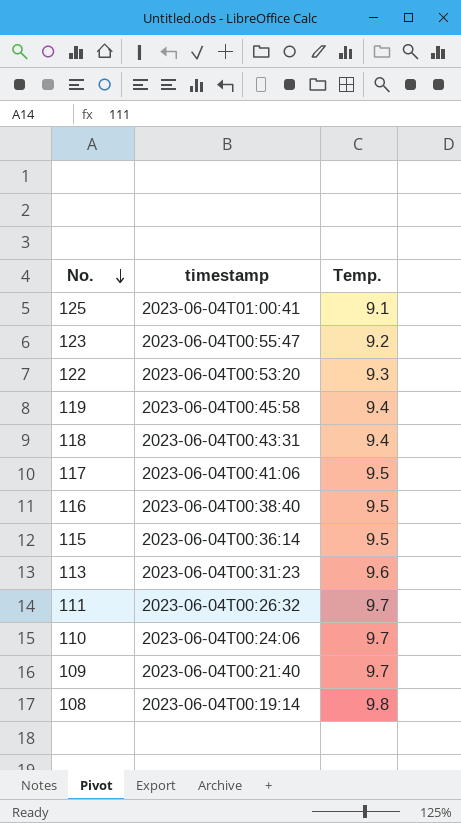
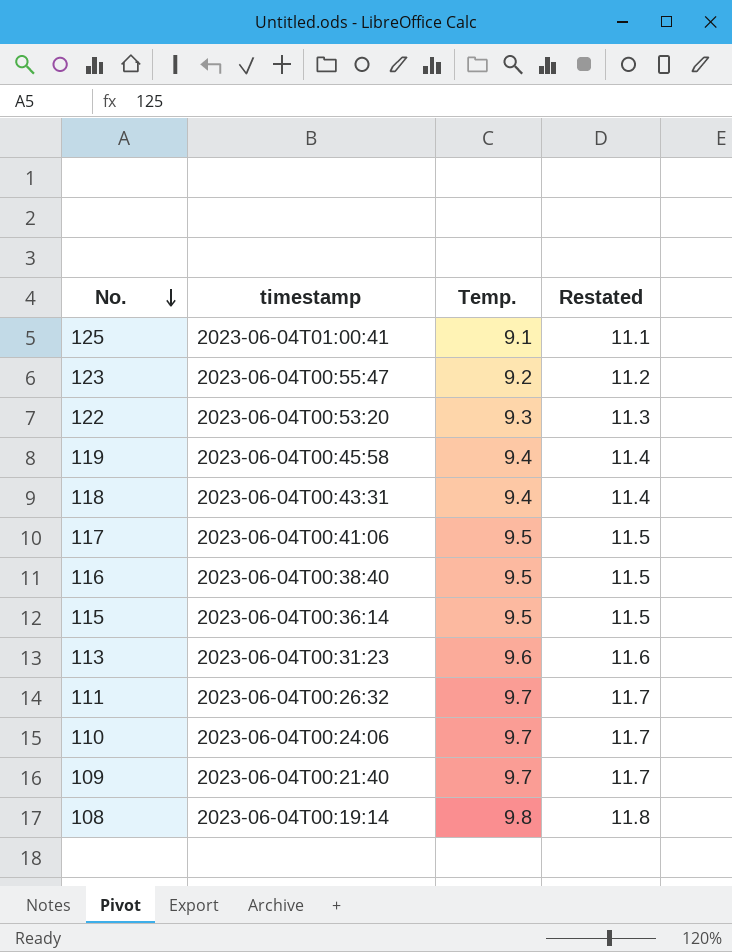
column Restated | formula: none -> [Temp.] + 2

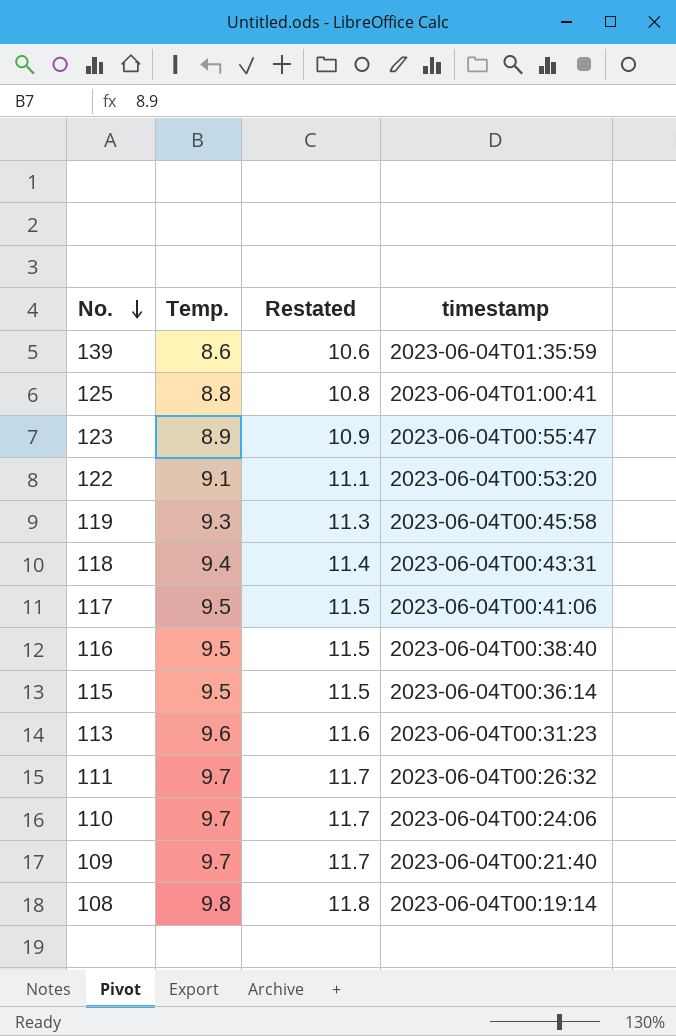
column timestamp | position: 2 -> 4
row 139: none -> 8.6 | 10.6 | 2023-06-04T01:35:59
125 | Temp.: 9.1 -> 8.8
125 | Restated: 11.1 -> 10.8
123 | Temp.: 9.2 -> 8.9
123 | Restated: 11.2 -> 10.9
122 | Temp.: 9.3 -> 9.1
122 | Restated: 11.3 -> 11.1
119 | Temp.: 9.4 -> 9.3
119 | Restated: 11.4 -> 11.3

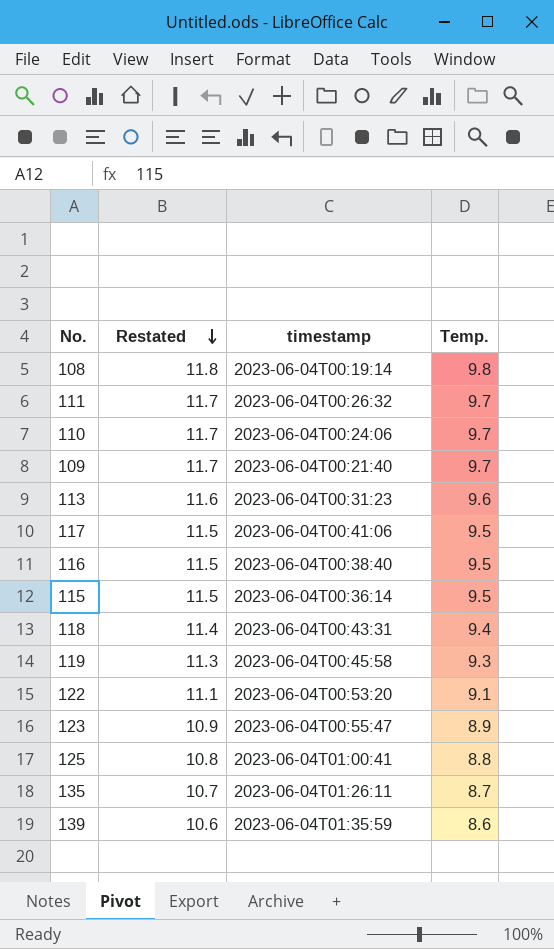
row order: No. descending -> Restated descending
column Temp. | position: 2 -> 4
row 135: none -> 10.7 | 2023-06-04T01:26:11 | 8.7

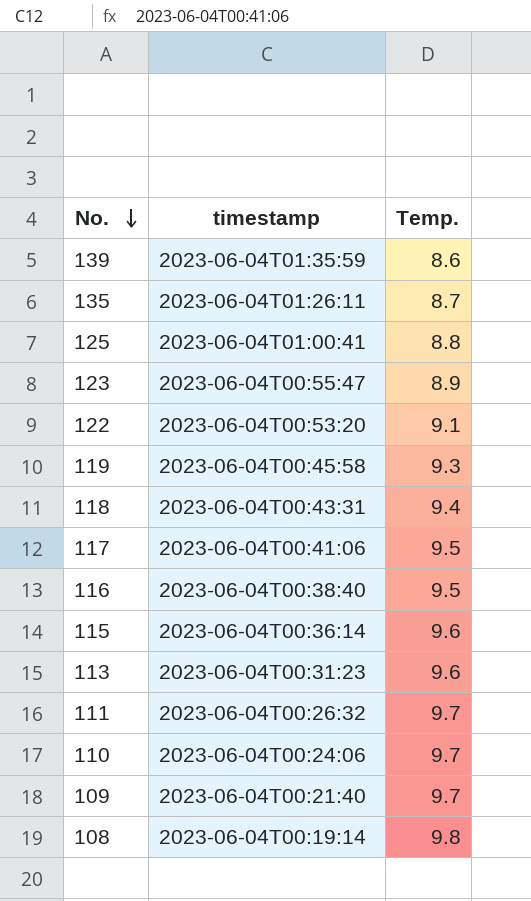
row order: Restated descending -> No. descending
column Restated | formula: [Temp.] + 2 -> none
115 | Temp.: 9.5 -> 9.6

